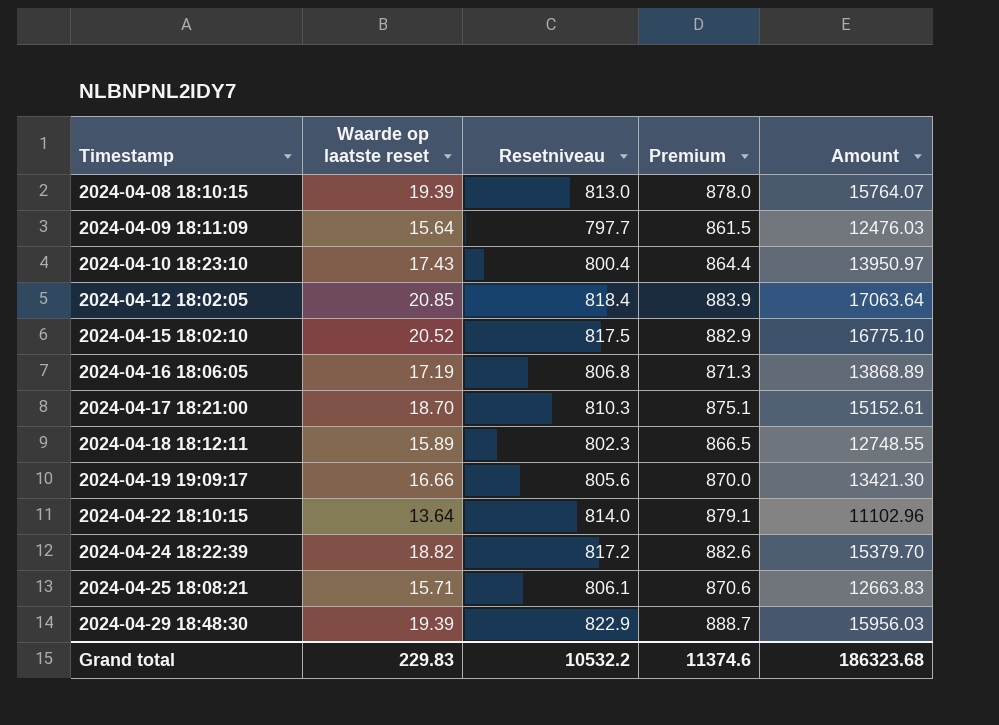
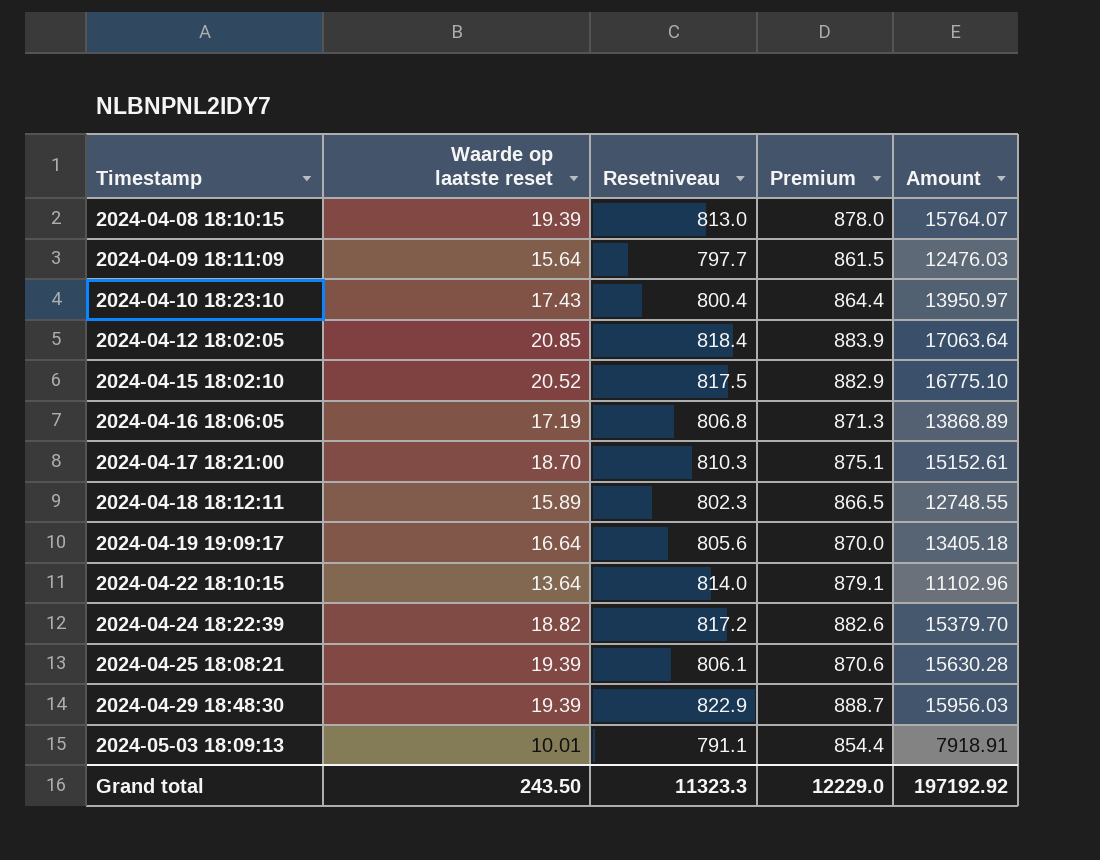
2024-04-19 19:09:17 | Waarde op laatste reset: 16.66 -> 16.64
2024-04-19 19:09:17 | Amount: 13421.30 -> 13405.18
2024-04-25 18:08:21 | Waarde op laatste reset: 15.71 -> 19.39
2024-04-25 18:08:21 | Amount: 12663.83 -> 15630.28
row 2024-05-03 18:09:13: none -> 10.01 | 791.1 | 854.4 | 7918.91
Grand total | Waarde op laatste reset: 229.83 -> 243.50
Grand total | Resetniveau: 10532.2 -> 11323.3
Grand total | Premium: 11374.6 -> 12229.0
Grand total | Amount: 186323.68 -> 197192.92

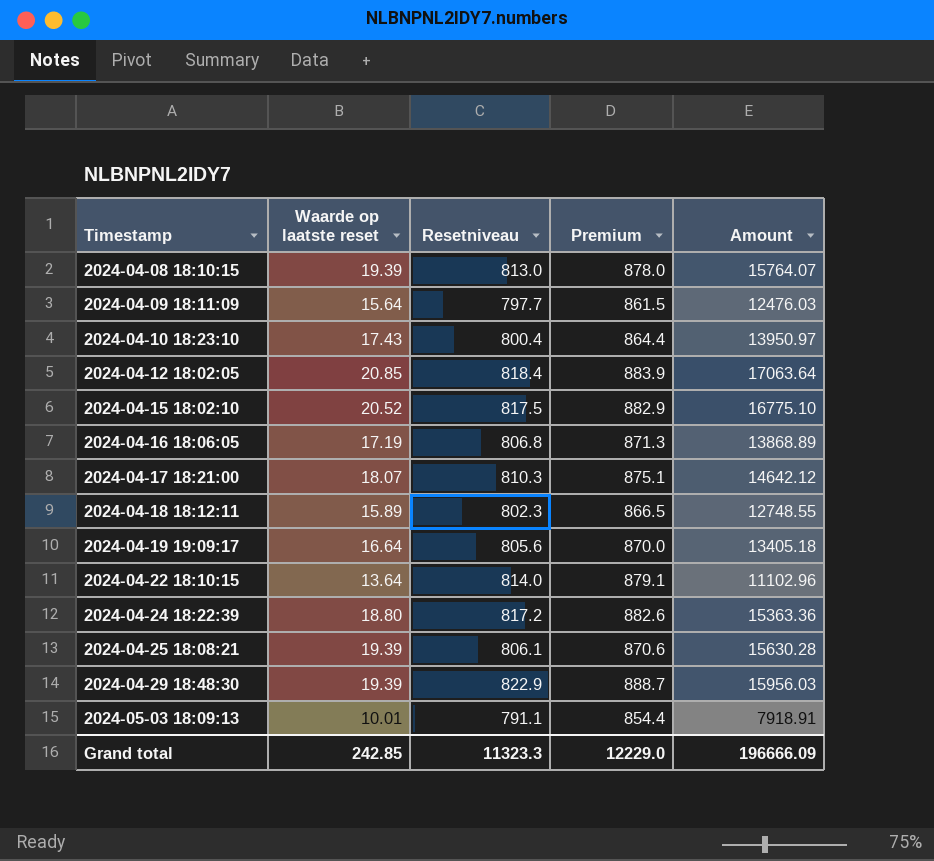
2024-04-17 18:21:00 | Waarde op laatste reset: 18.70 -> 18.07
2024-04-17 18:21:00 | Amount: 15152.61 -> 14642.12
2024-04-24 18:22:39 | Waarde op laatste reset: 18.82 -> 18.80
2024-04-24 18:22:39 | Amount: 15379.70 -> 15363.36
Grand total | Waarde op laatste reset: 243.50 -> 242.85
Grand total | Amount: 197192.92 -> 196666.09

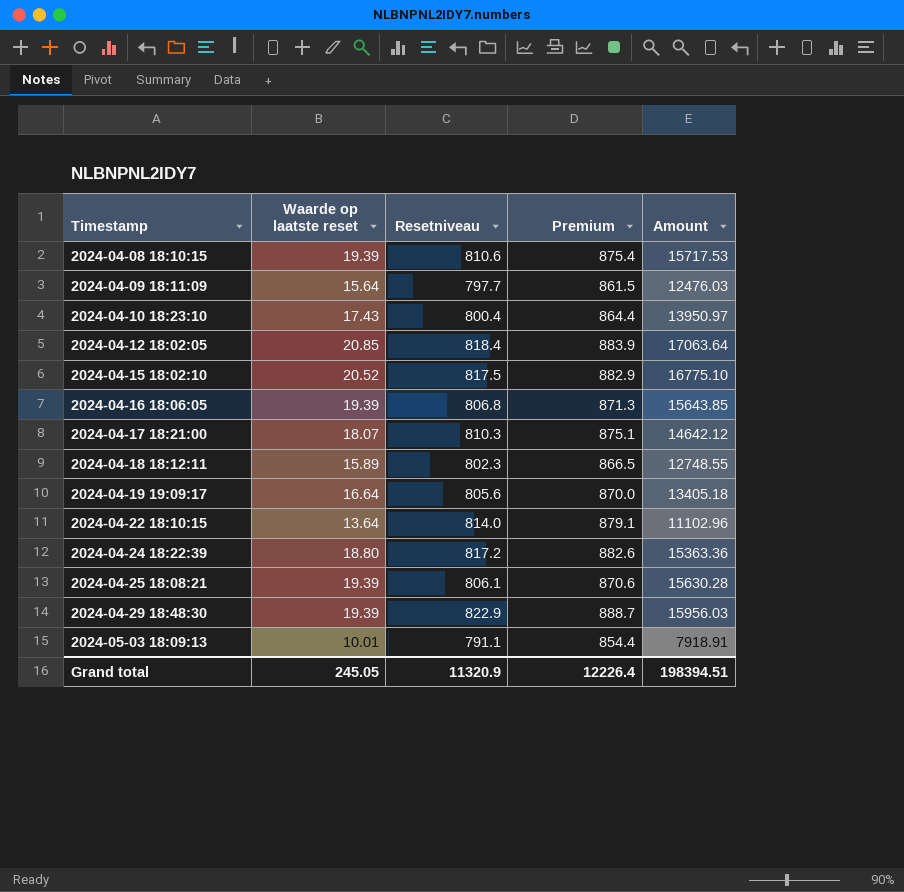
2024-04-08 18:10:15 | Resetniveau: 813.0 -> 810.6
2024-04-08 18:10:15 | Premium: 878.0 -> 875.4
2024-04-08 18:10:15 | Amount: 15764.07 -> 15717.53
2024-04-16 18:06:05 | Waarde op laatste reset: 17.19 -> 19.39
2024-04-16 18:06:05 | Amount: 13868.89 -> 15643.85
Grand total | Waarde op laatste reset: 242.85 -> 245.05
Grand total | Resetniveau: 11323.3 -> 11320.9
Grand total | Premium: 12229.0 -> 12226.4
Grand total | Amount: 196666.09 -> 198394.51

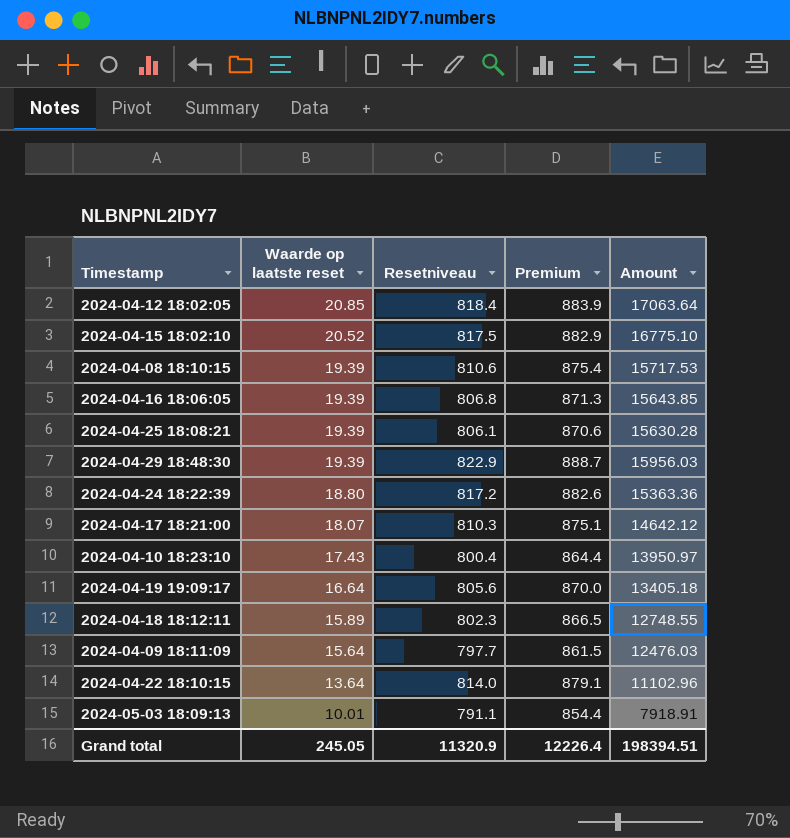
row order: Timestamp ascending -> Waarde op laatste reset descending

